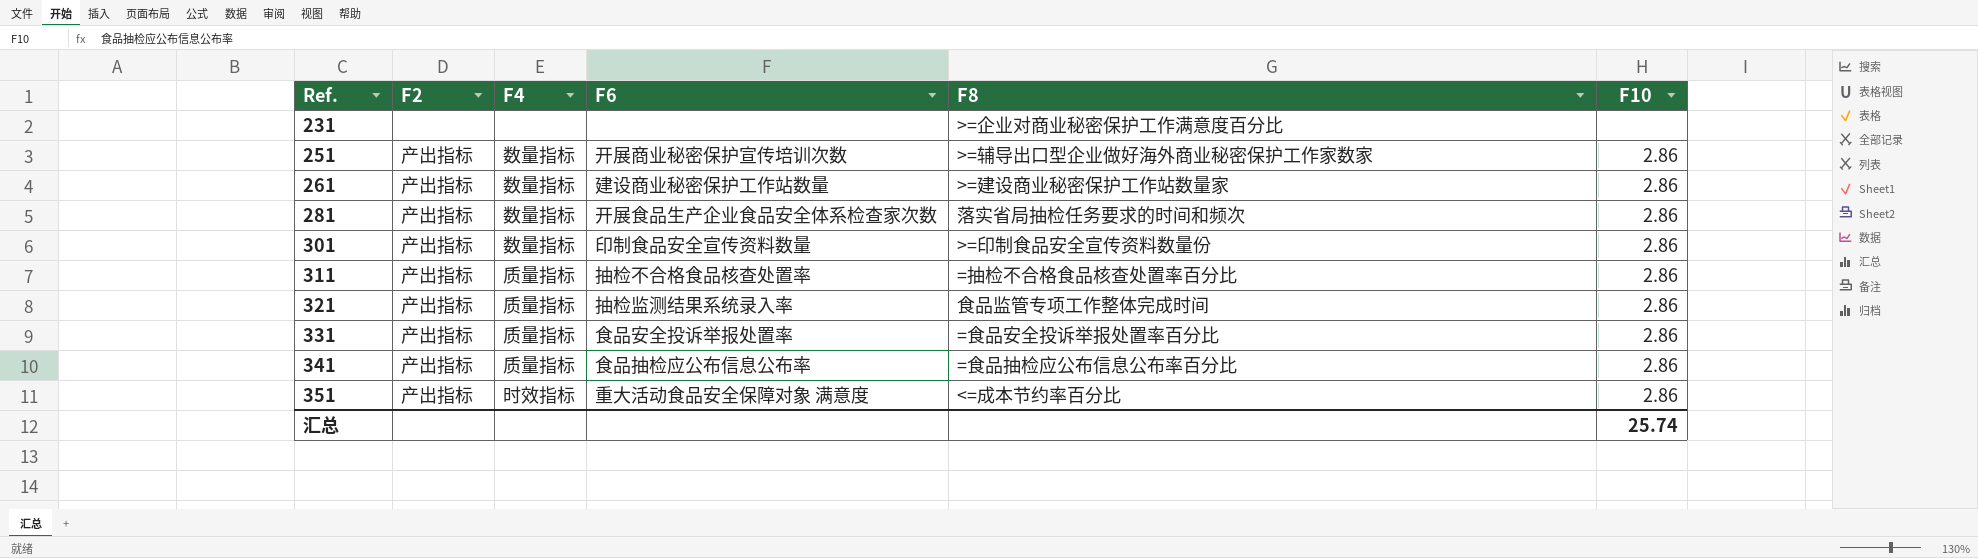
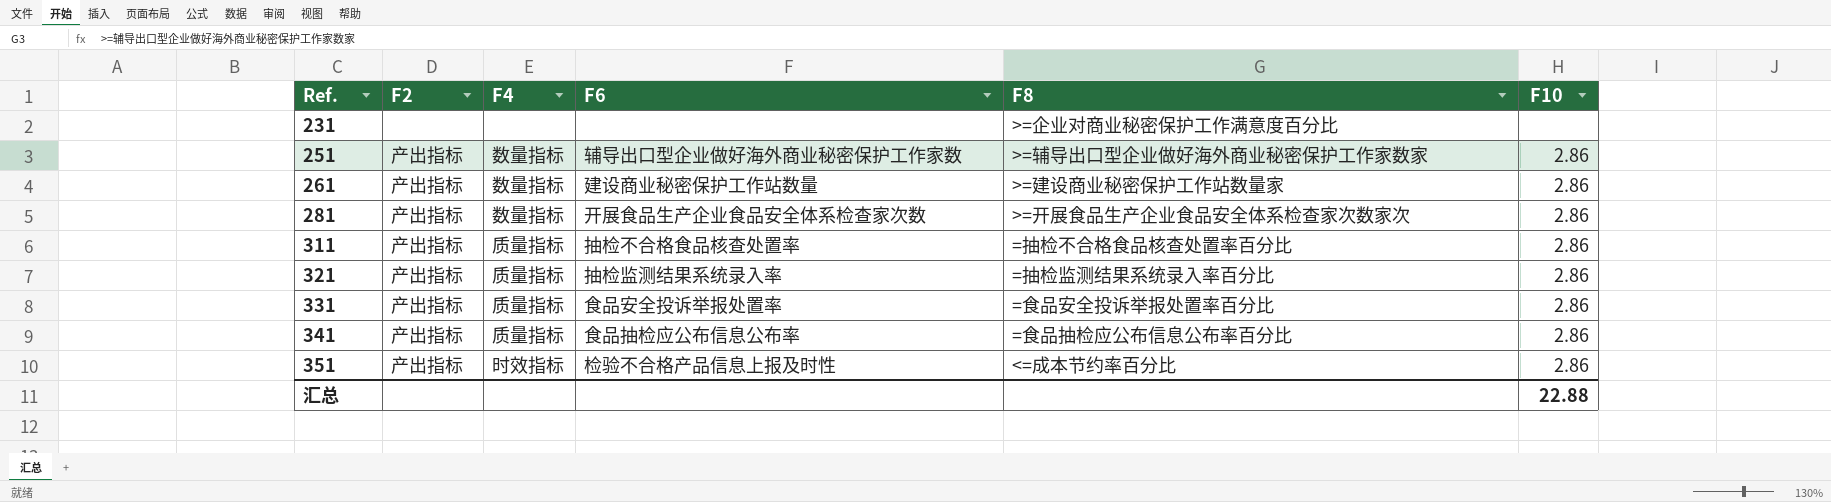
row 301: 产出指标 | 数量指标 | 印制食品安全宣传资料数量 | >=印制食品安全宣传资料数量份 | 2.86 -> none
251 | F6: 开展商业秘密保护宣传培训次数 -> 辅导出口型企业做好海外商业秘密保护工作家数
281 | F8: 落实省局抽检任务要求的时间和频次 -> >=开展食品生产企业食品安全体系检查家次数家次
321 | F8: 食品监管专项工作整体完成时间 -> =抽检监测结果系统录入率百分比
351 | F6: 重大活动食品安全保障对象 满意度 -> 检验不合格产品信息上报及时性
汇总 | F10: 25.74 -> 22.88

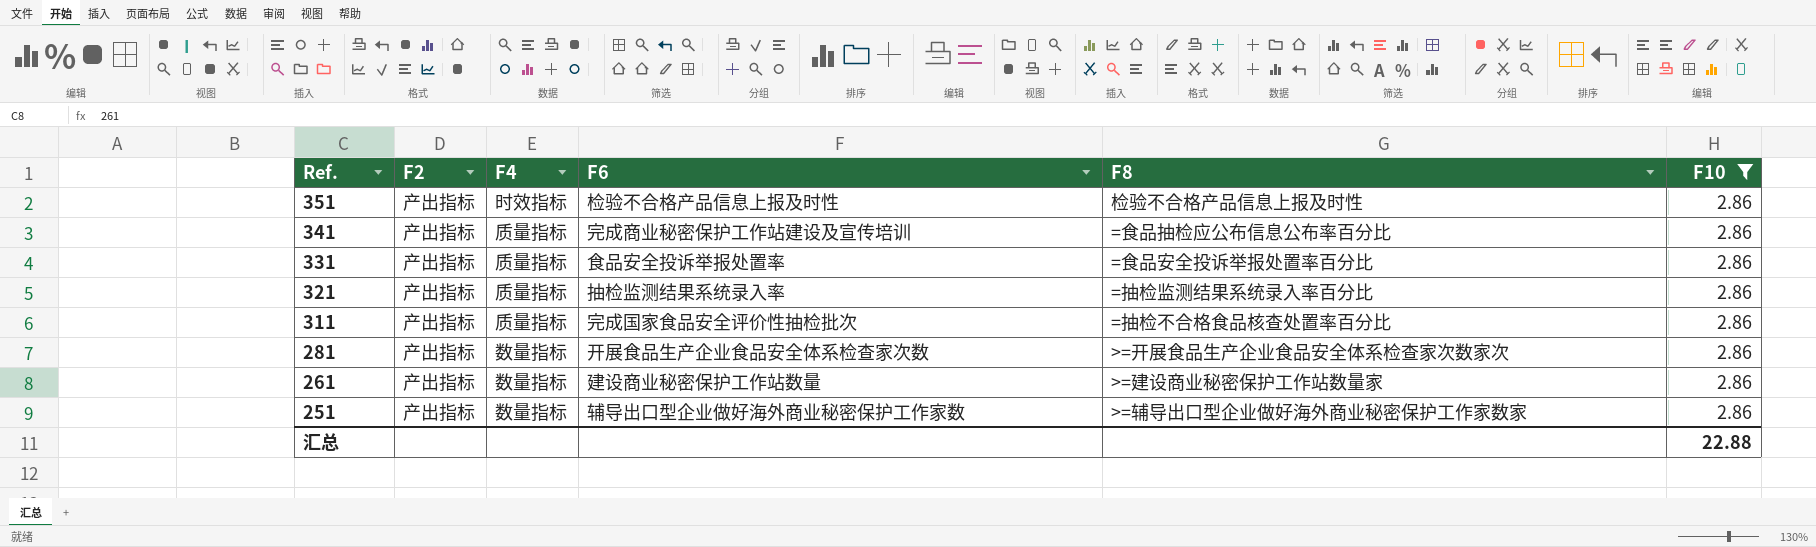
filter: none -> F10 = 2.86
row order: Ref. ascending -> Ref. descending
351 | F8: <=成本节约率百分比 -> 检验不合格产品信息上报及时性
341 | F6: 食品抽检应公布信息公布率 -> 完成商业秘密保护工作站建设及宣传培训
311 | F6: 抽检不合格食品核查处置率 -> 完成国家食品安全评价性抽检批次

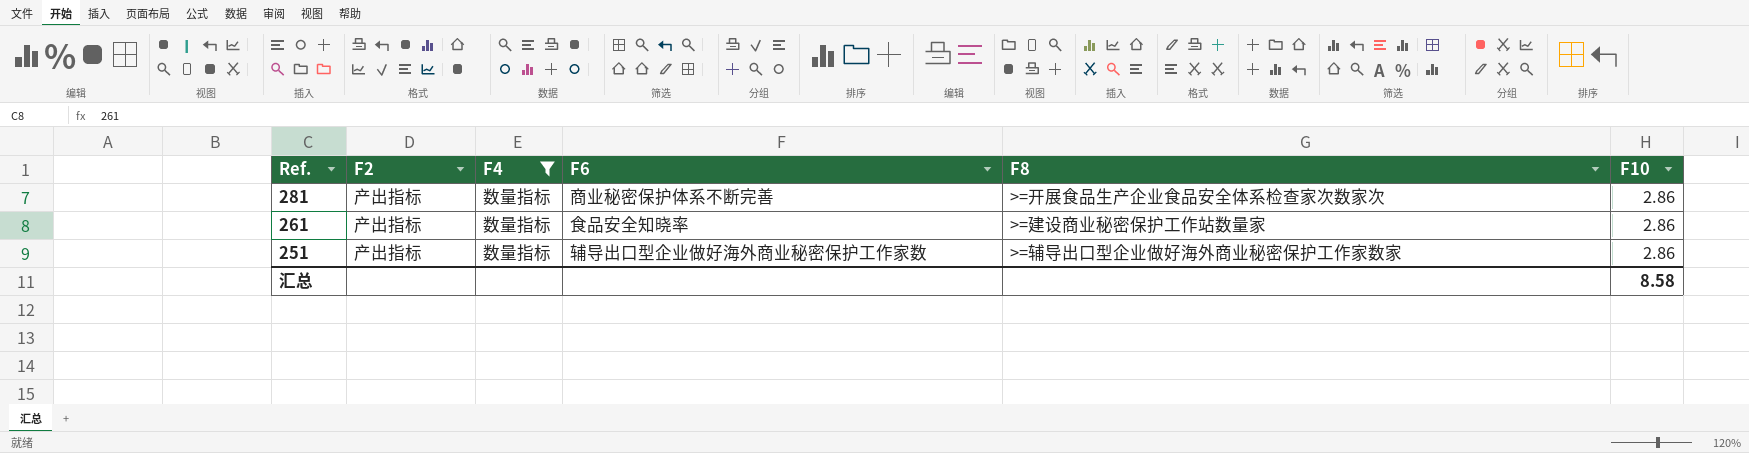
filter: F10 = 2.86 -> F4 = 数量指标
281 | F6: 开展食品生产企业食品安全体系检查家次数 -> 商业秘密保护体系不断完善
261 | F6: 建设商业秘密保护工作站数量 -> 食品安全知晓率
汇总 | F10: 22.88 -> 8.58

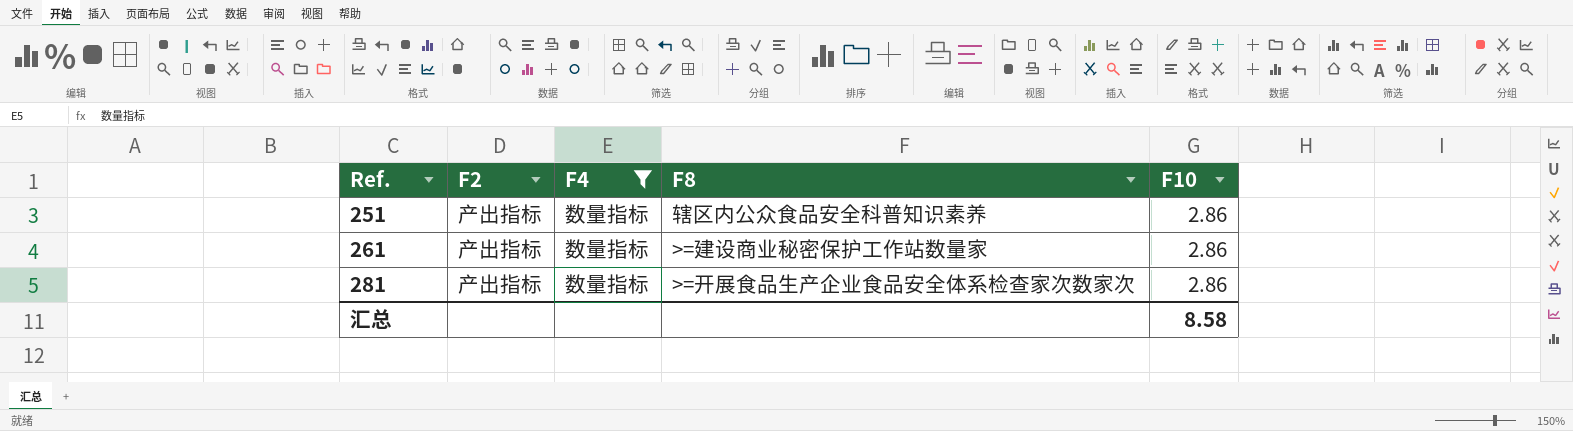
row order: Ref. descending -> Ref. ascending
column F6 | position: 4 -> none
251 | F8: >=辅导出口型企业做好海外商业秘密保护工作家数家 -> 辖区内公众食品安全科普知识素养

